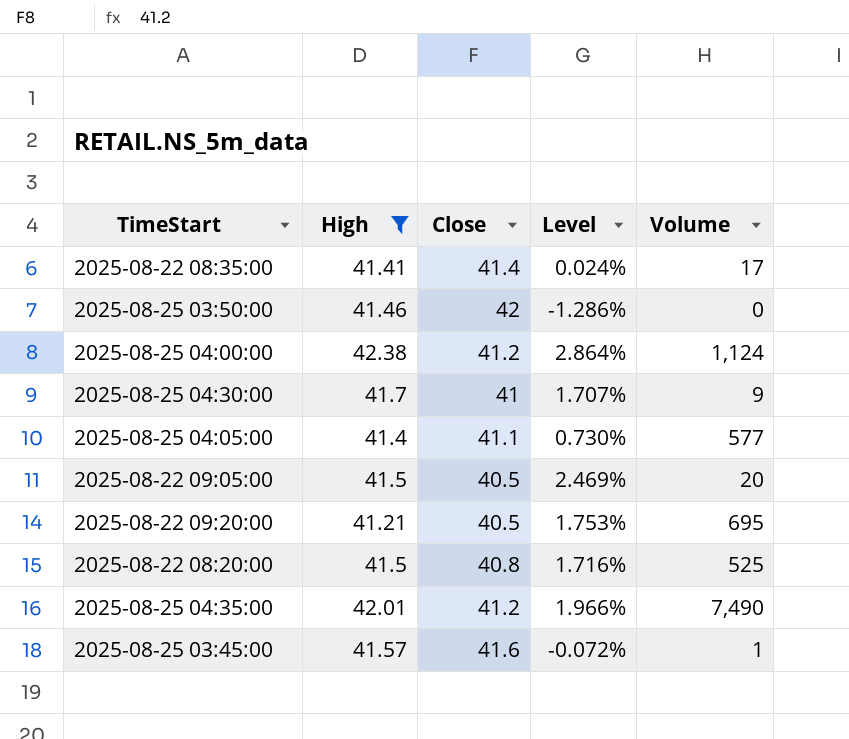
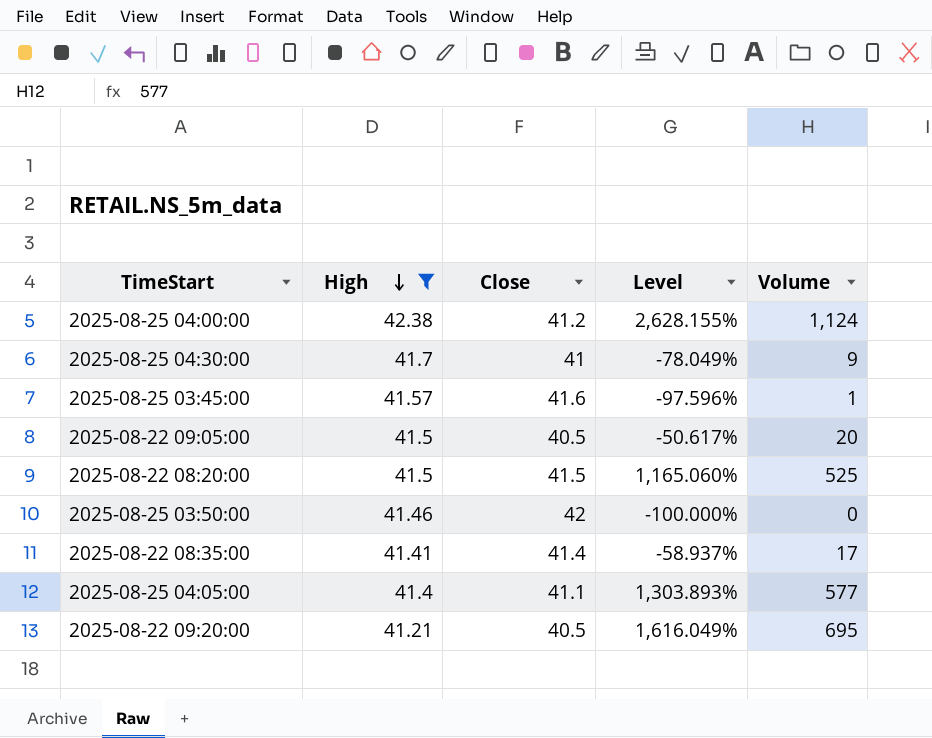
row order: none -> High descending
column Level | formula: ([High] - [Close]) / [Close] -> ([Volume] - [Close]) / [Close]
row 2025-08-25 04:35:00: 42.01 | 41.2 | 1.966% | 7,490 -> none
2025-08-22 08:20:00 | Close: 40.8 -> 41.5

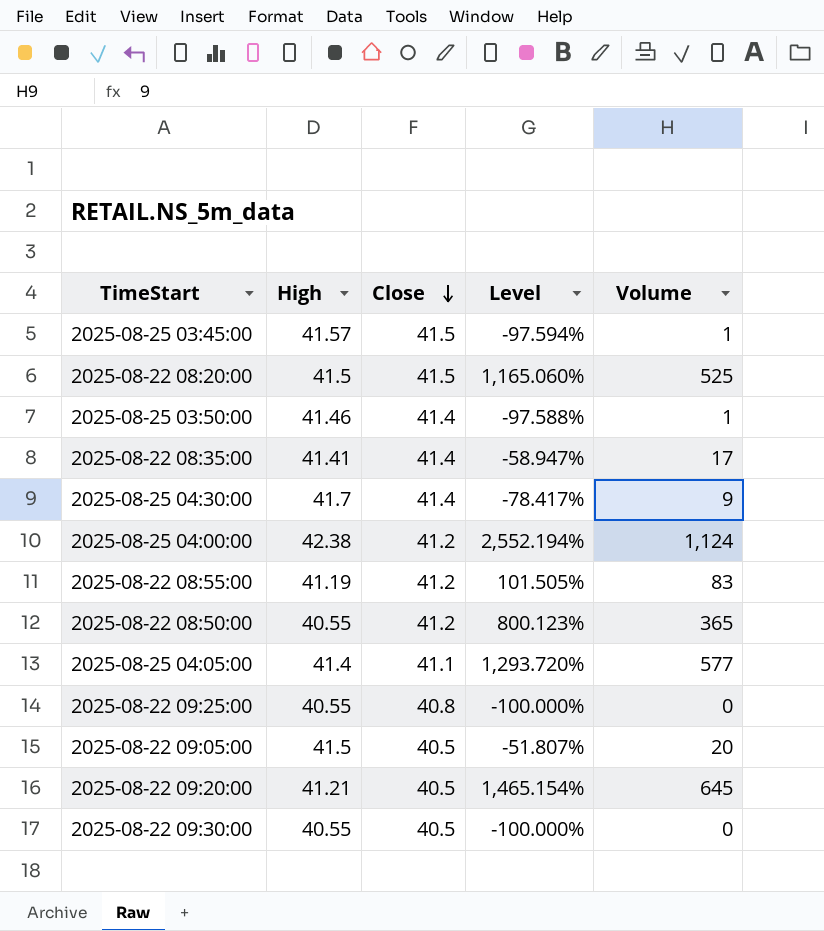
filter: High >= 41.21 -> none
row order: High descending -> Close descending
column Level | formula: ([Volume] - [Close]) / [Close] -> ([Volume] - [High]) / [High]
2025-08-25 03:45:00 | Close: 41.6 -> 41.5
2025-08-25 03:50:00 | Close: 42 -> 41.4
2025-08-25 03:50:00 | Volume: 0 -> 1
2025-08-25 04:30:00 | Close: 41 -> 41.4
2025-08-22 09:20:00 | Volume: 695 -> 645

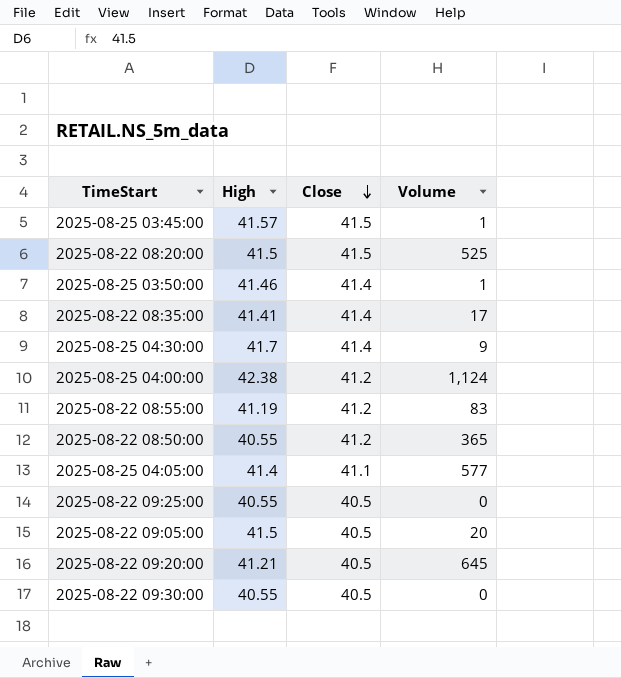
column Level | formula: ([Volume] - [High]) / [High] -> none
2025-08-22 09:25:00 | Close: 40.8 -> 40.5

